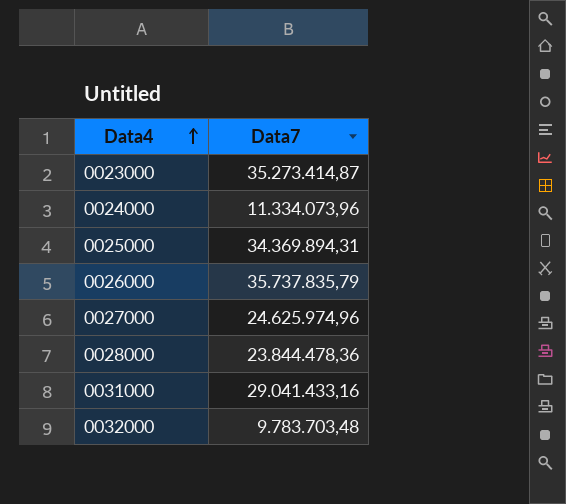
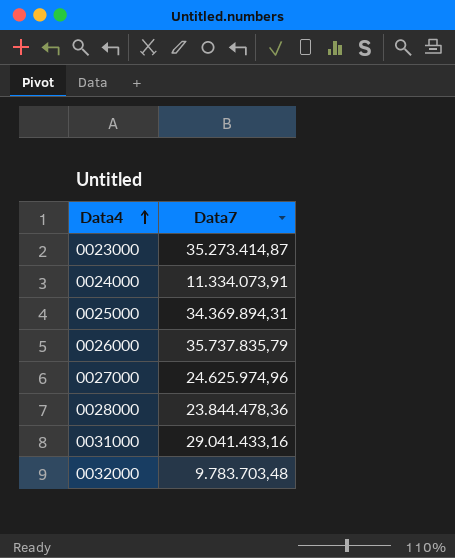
0024000 | Data7: 11.334.073,96 -> 11.334.073,91

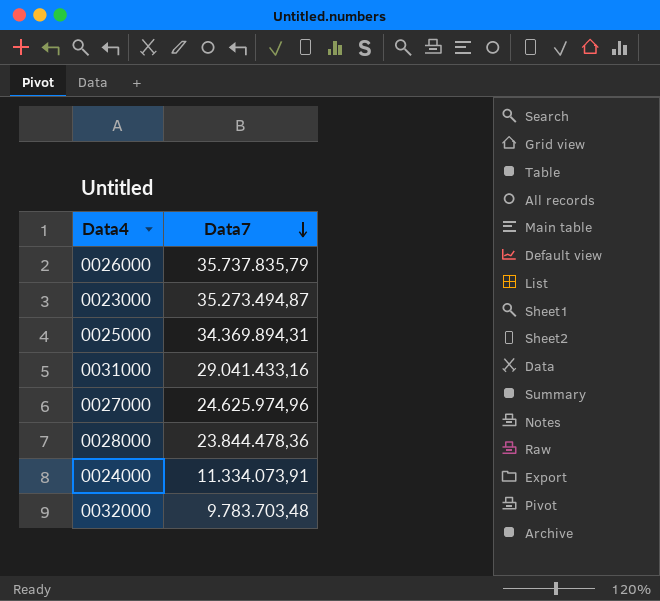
row order: Data4 ascending -> Data7 descending
0023000 | Data7: 35.273.414,87 -> 35.273.494,87

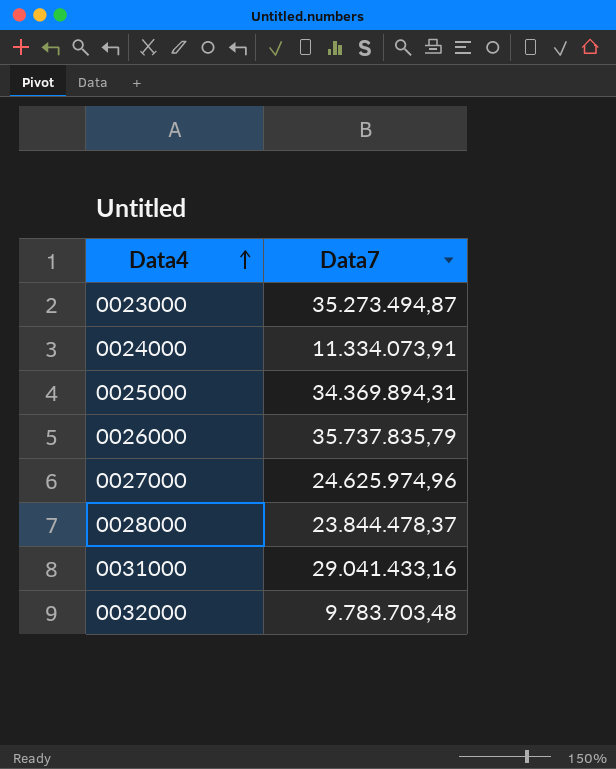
row order: Data7 descending -> Data4 ascending
0028000 | Data7: 23.844.478,36 -> 23.844.478,37

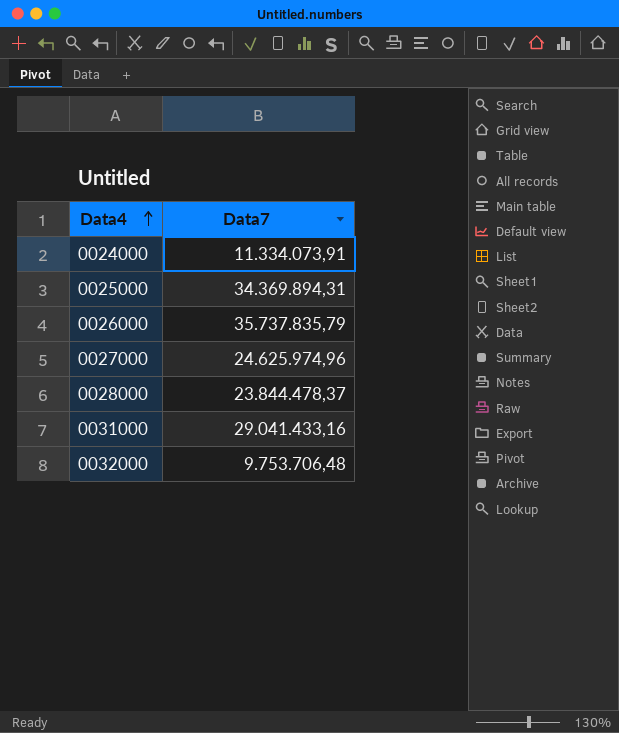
row 0023000: 35.273.494,87 -> none
0032000 | Data7: 9.783.703,48 -> 9.753.706,48

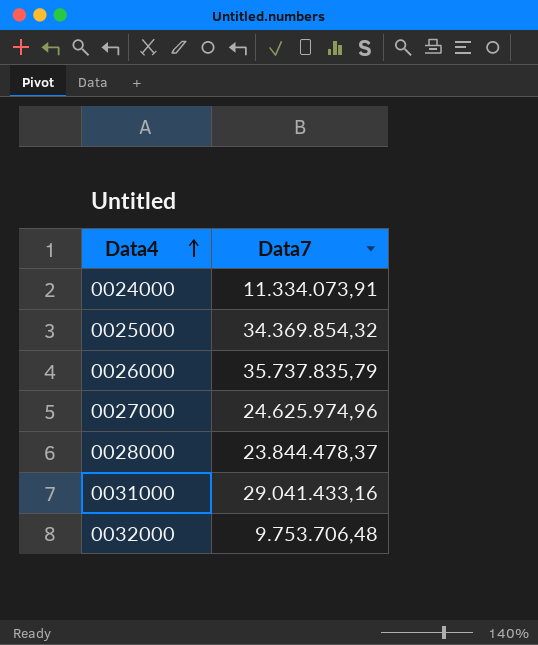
0025000 | Data7: 34.369.894,31 -> 34.369.854,32

